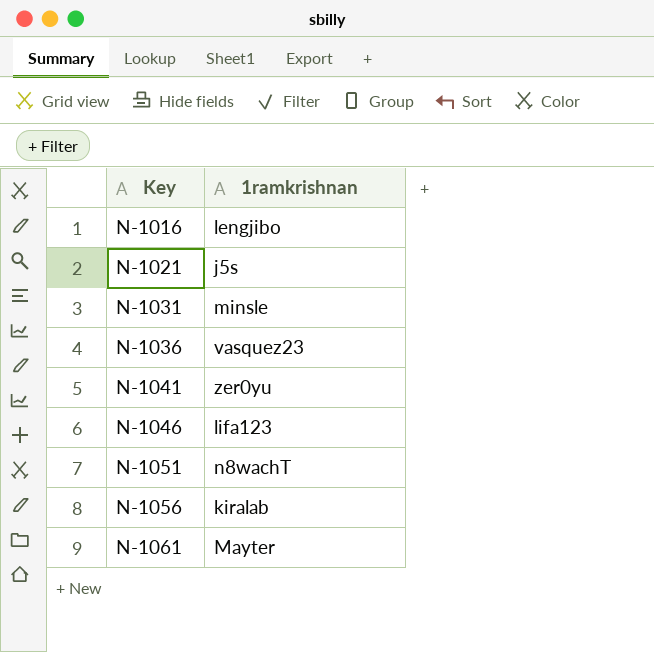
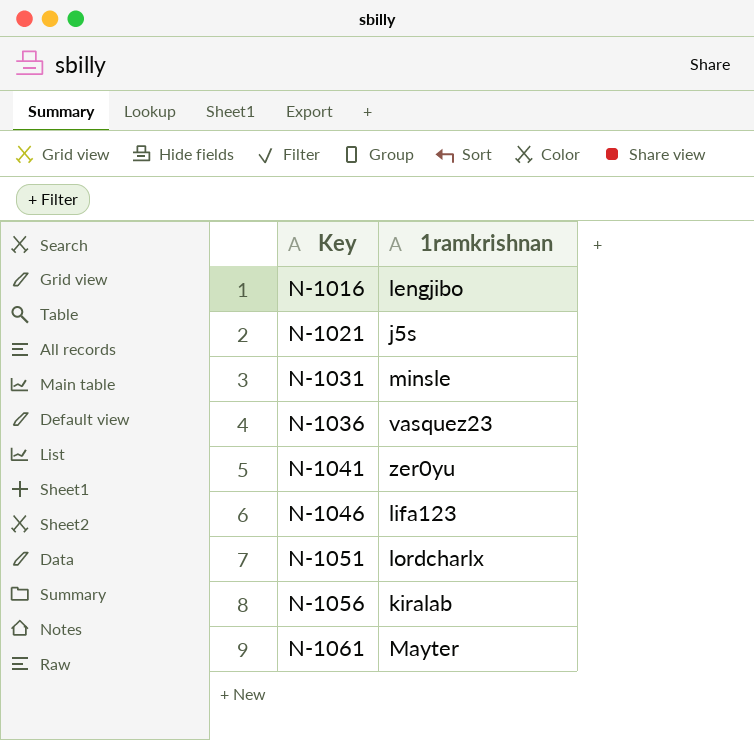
N-1051 | 1ramkrishnan: n8wachT -> lordcharlx

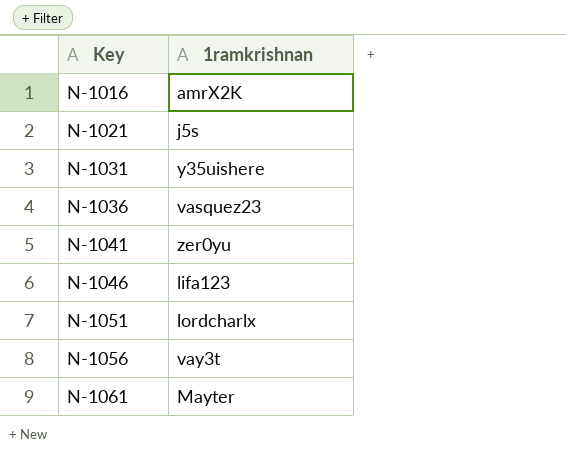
N-1016 | 1ramkrishnan: lengjibo -> amrX2K
N-1031 | 1ramkrishnan: minsle -> y35uishere
N-1056 | 1ramkrishnan: kiralab -> vay3t

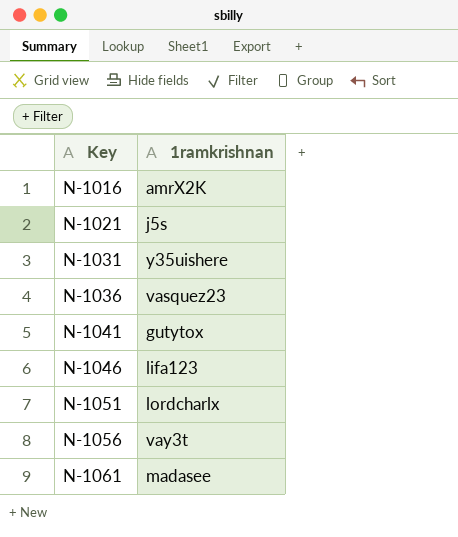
N-1041 | 1ramkrishnan: zer0yu -> gutytox
N-1061 | 1ramkrishnan: Mayter -> madasee

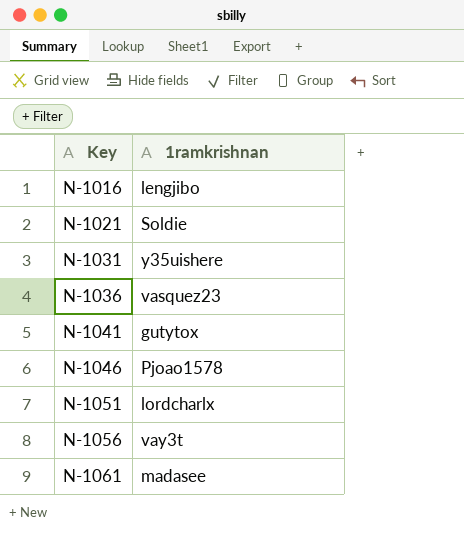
N-1016 | 1ramkrishnan: amrX2K -> lengjibo
N-1021 | 1ramkrishnan: j5s -> Soldie
N-1046 | 1ramkrishnan: lifa123 -> Pjoao1578

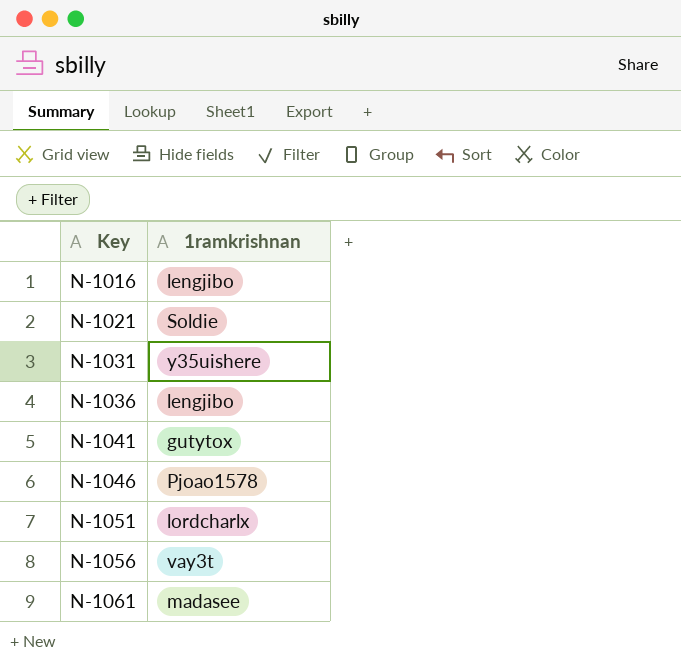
N-1036 | 1ramkrishnan: vasquez23 -> lengjibo

